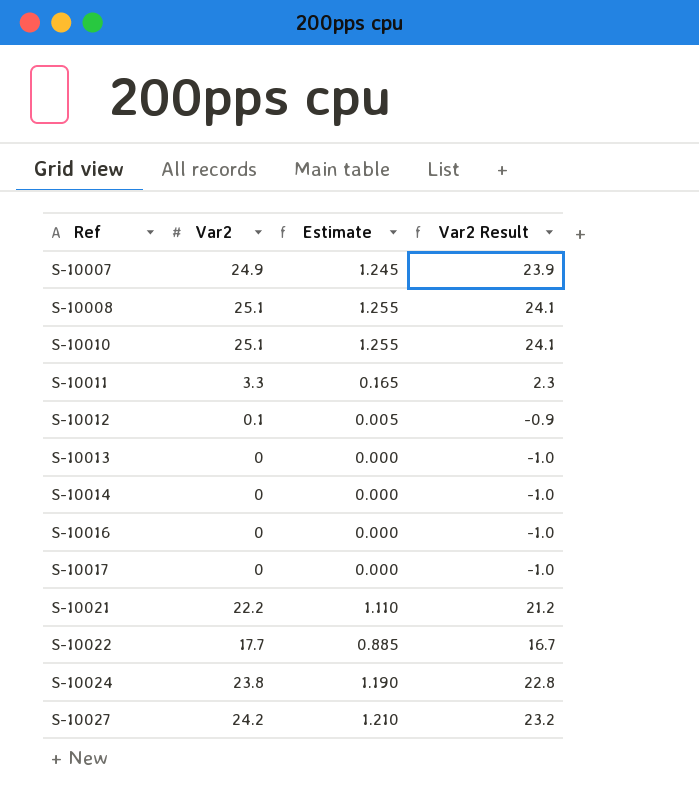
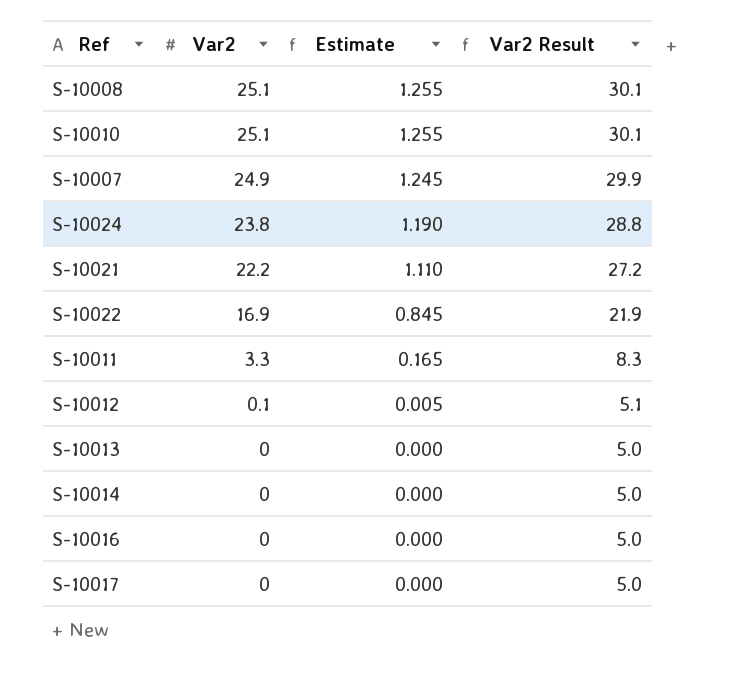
row order: Ref ascending -> Var2 descending
column Var2 Result | formula: [Var2] - 1 -> [Var2] + 5
row S-10027: 24.2 | 1.210 | 23.2 -> none
S-10022 | Var2: 17.7 -> 16.9
S-10022 | Estimate: 0.885 -> 0.845

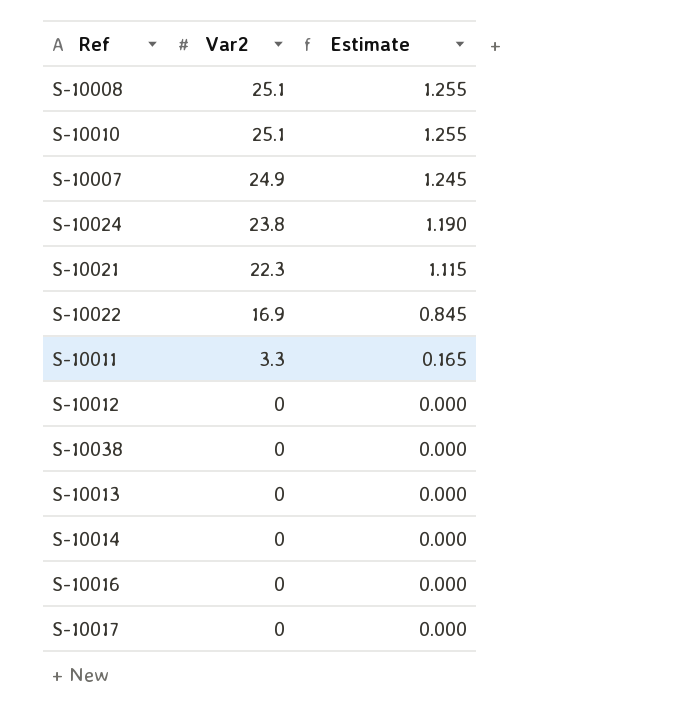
column Var2 Result | formula: [Var2] + 5 -> none
S-10021 | Var2: 22.2 -> 22.3
S-10021 | Estimate: 1.110 -> 1.115
S-10012 | Var2: 0.1 -> 0
S-10012 | Estimate: 0.005 -> 0.000
row S-10038: none -> 0 | 0.000

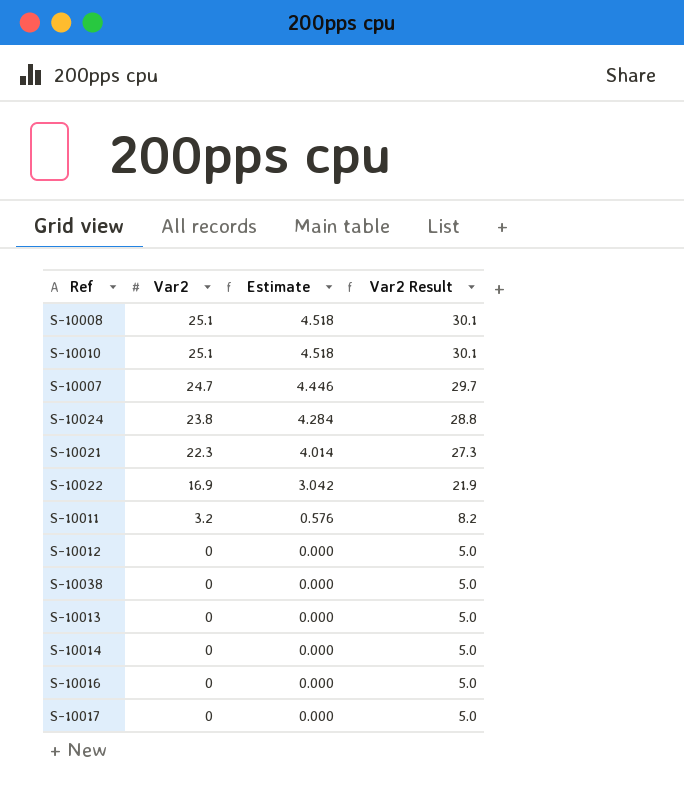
column Estimate | formula: [Var2] * 0.05 -> [Var2] * 0.18
column Var2 Result | formula: none -> [Var2] + 5
S-10007 | Var2: 24.9 -> 24.7
S-10011 | Var2: 3.3 -> 3.2

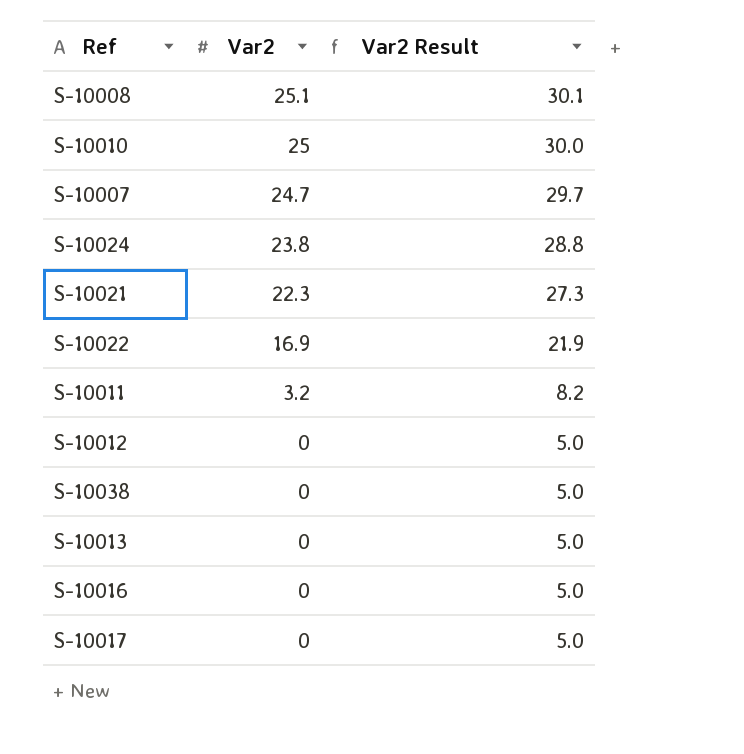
column Estimate | formula: [Var2] * 0.18 -> none
row S-10014: 0 | 0.000 | 5.0 -> none
S-10010 | Var2: 25.1 -> 25
S-10010 | Var2 Result: 30.1 -> 30.0

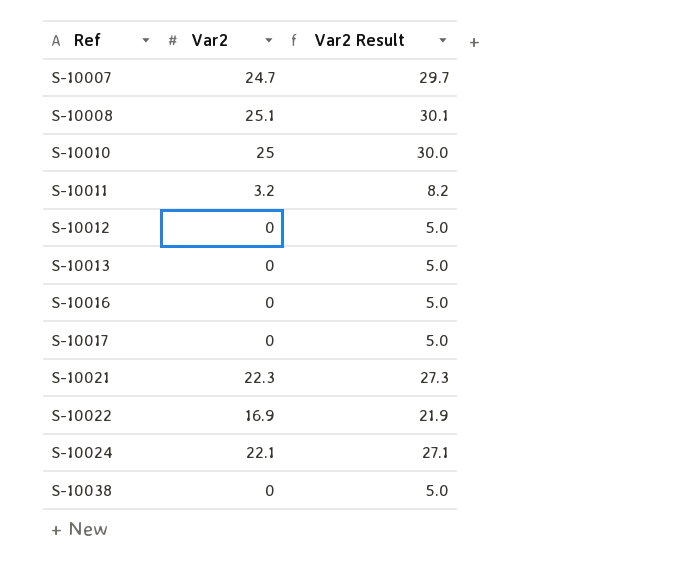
row order: Var2 descending -> Ref ascending
S-10024 | Var2: 23.8 -> 22.1
S-10024 | Var2 Result: 28.8 -> 27.1

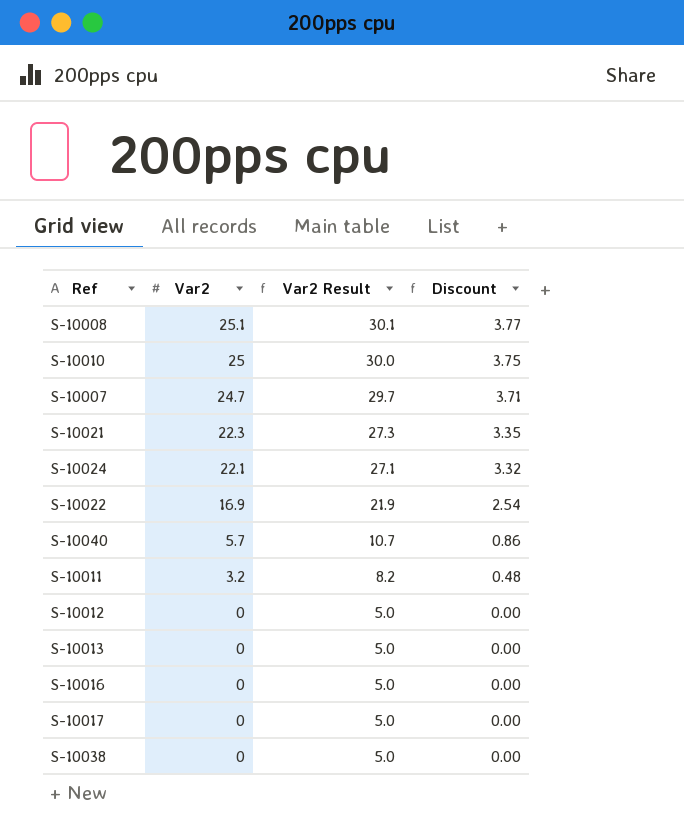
row order: Ref ascending -> Var2 descending
column Discount | formula: none -> [Var2] * 0.15
row S-10040: none -> 5.7 | 10.7 | 0.86

